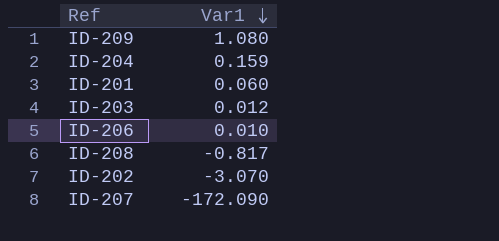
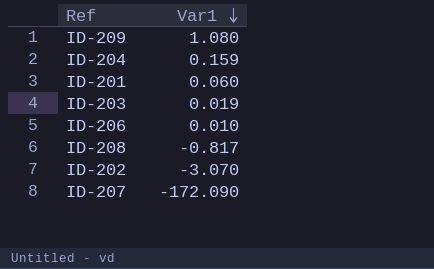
ID-203 | Var1: 0.012 -> 0.019

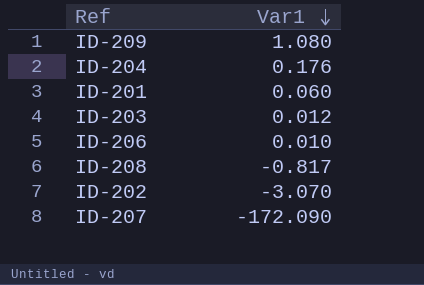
ID-204 | Var1: 0.159 -> 0.176
ID-203 | Var1: 0.019 -> 0.012

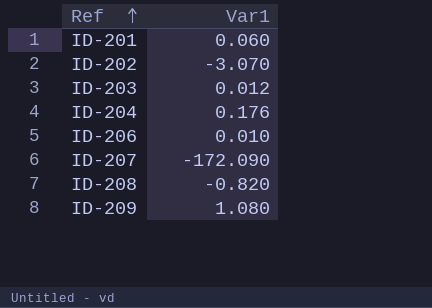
row order: Var1 descending -> Ref ascending
ID-208 | Var1: -0.817 -> -0.820

